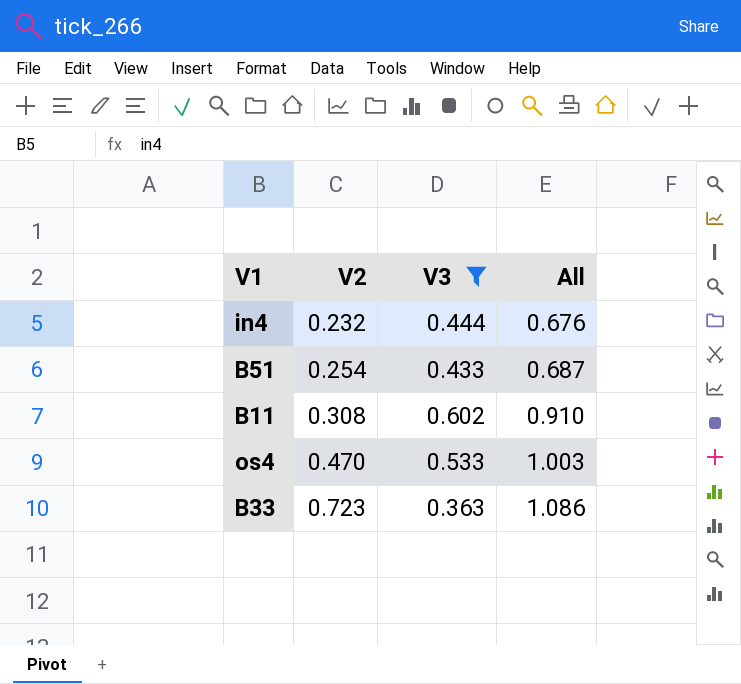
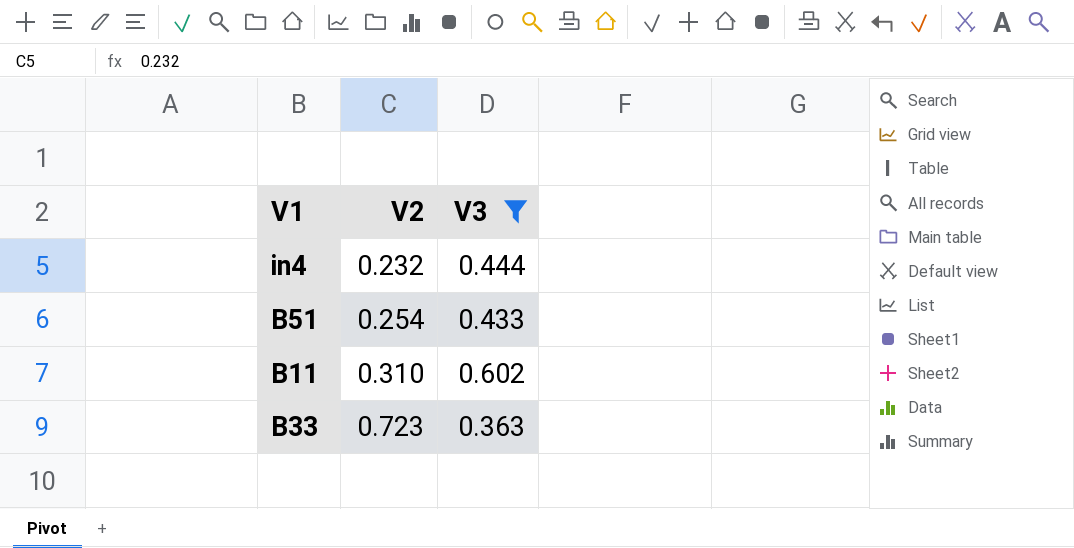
column All | formula: [V2] + [V3] -> none
row os4: 0.470 | 0.533 | 1.003 -> none
B11 | V2: 0.308 -> 0.310

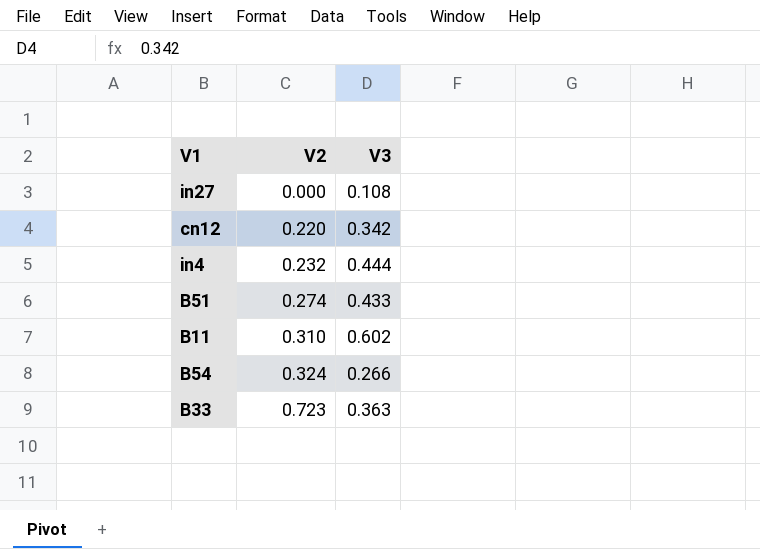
filter: V3 >= 0.363 -> none
B51 | V2: 0.254 -> 0.274

